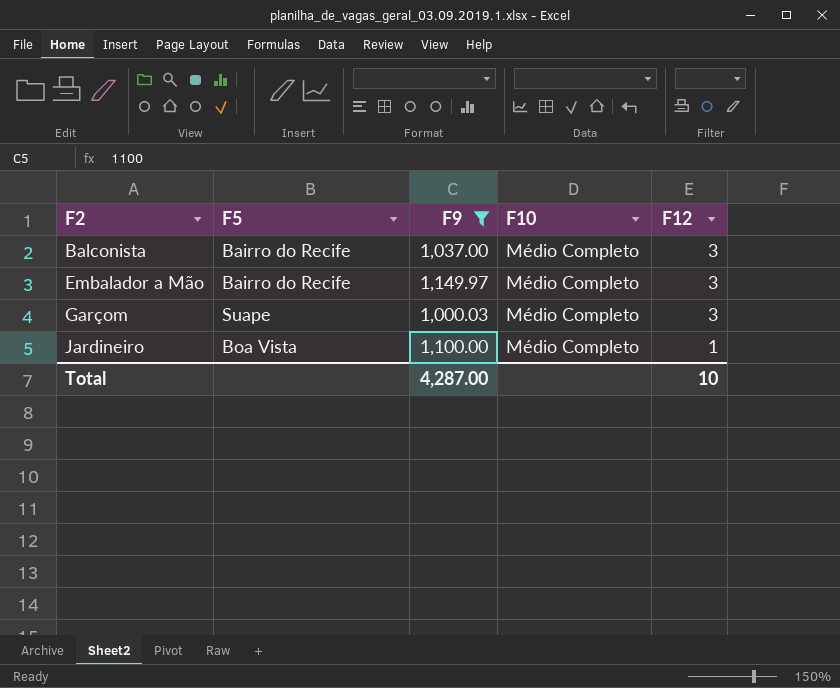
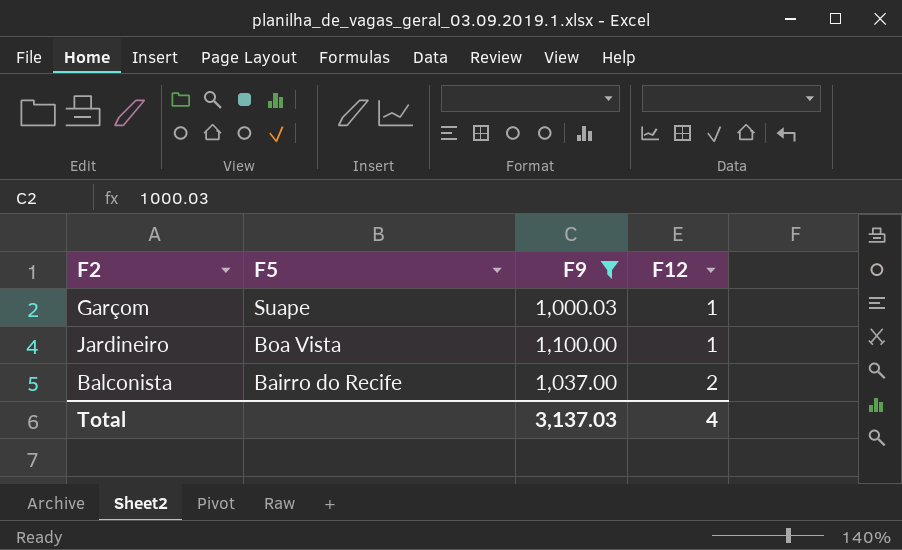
row order: F2 ascending -> F5 descending
column F10 | position: 4 -> none
row Embalador a Mão: Bairro do Recife | 1,149.97 | Médio Completo | 3 -> none
Garçom | F12: 3 -> 1
Balconista | F12: 3 -> 2
Total | F9: 4,287.00 -> 3,137.03
Total | F12: 10 -> 4

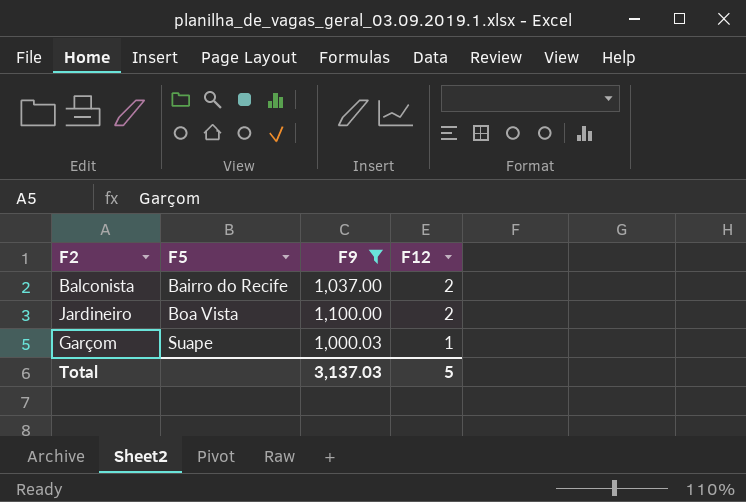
row order: F5 descending -> F5 ascending
Jardineiro | F12: 1 -> 2
Total | F12: 4 -> 5

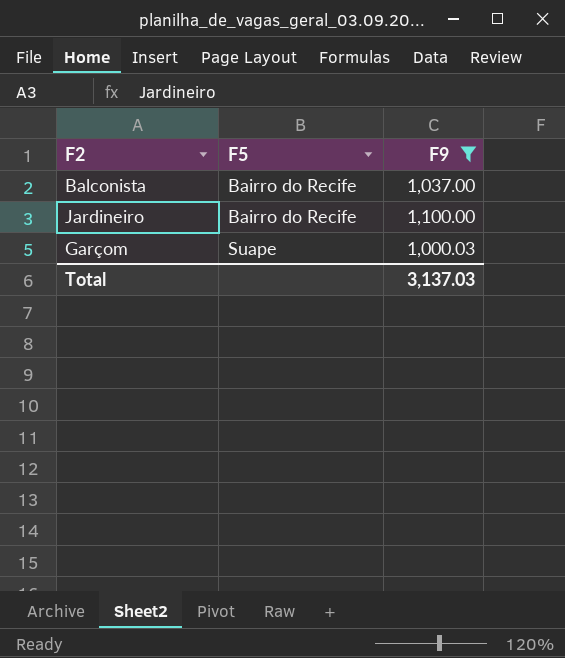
column F12 | position: 4 -> none
Jardineiro | F5: Boa Vista -> Bairro do Recife

